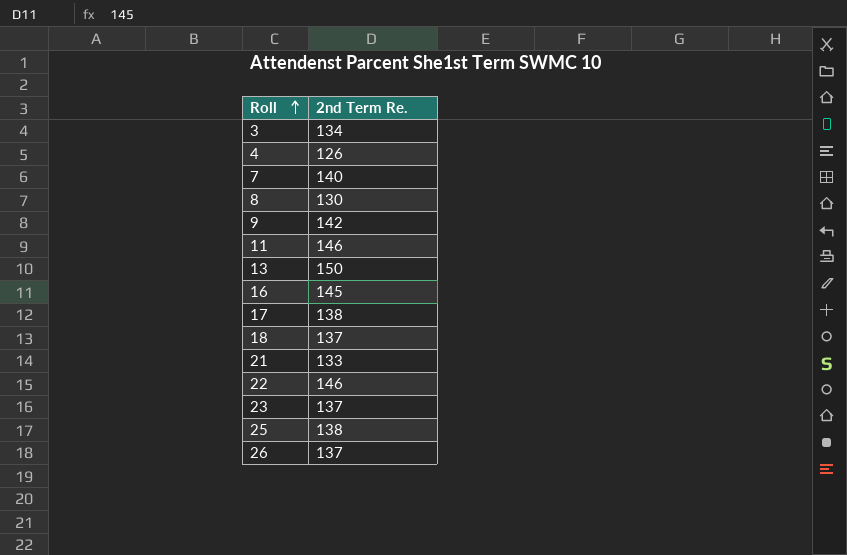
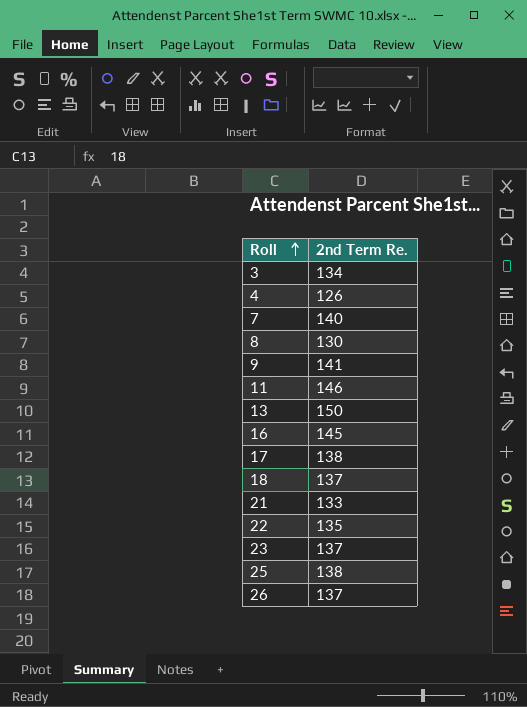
9 | 2nd Term Re.: 142 -> 141
22 | 2nd Term Re.: 146 -> 135

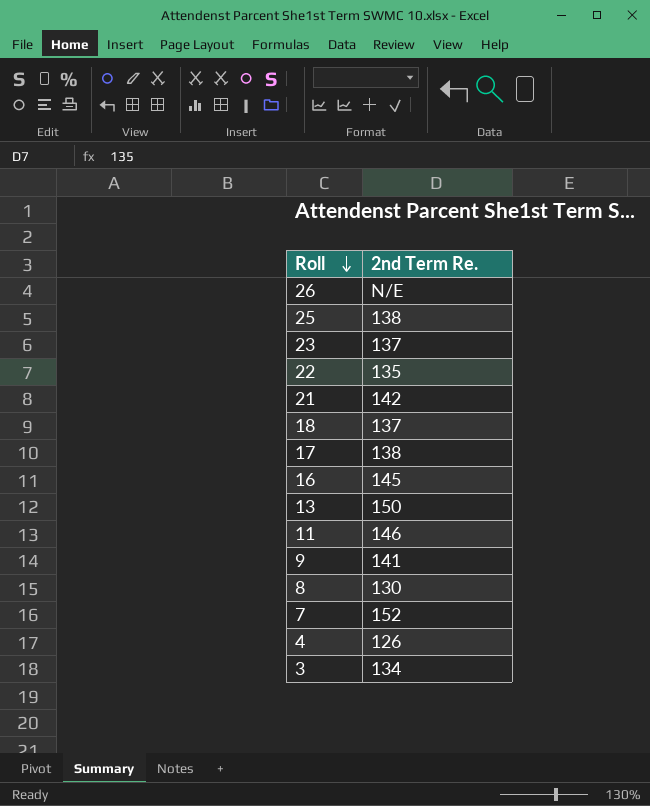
row order: Roll ascending -> Roll descending
26 | 2nd Term Re.: 137 -> N/E
21 | 2nd Term Re.: 133 -> 142
7 | 2nd Term Re.: 140 -> 152

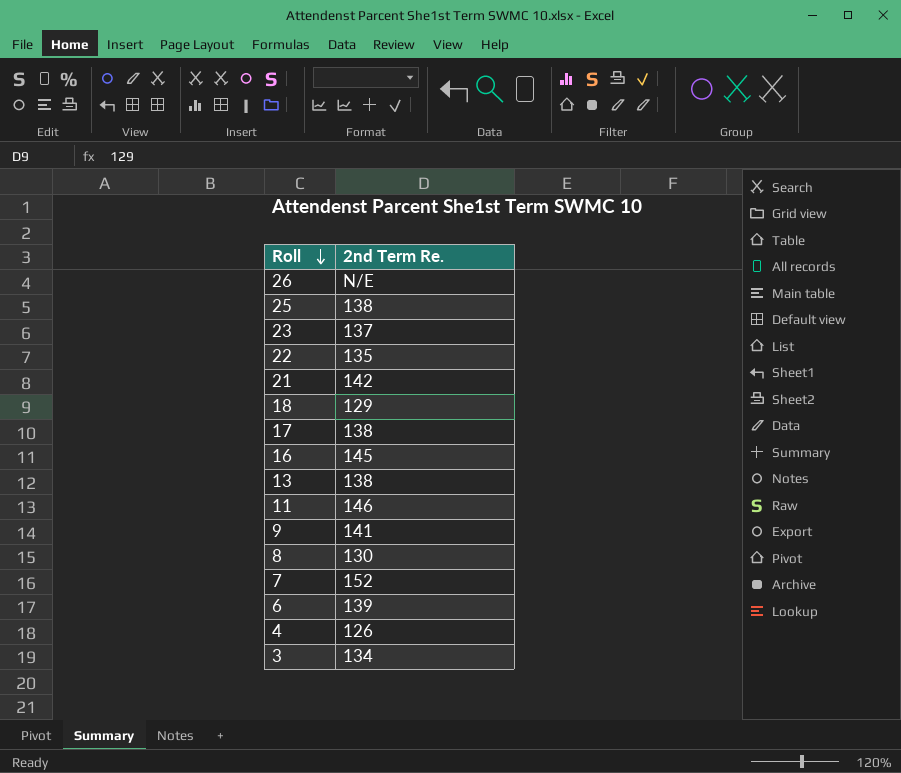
18 | 2nd Term Re.: 137 -> 129
13 | 2nd Term Re.: 150 -> 138
row 6: none -> 139

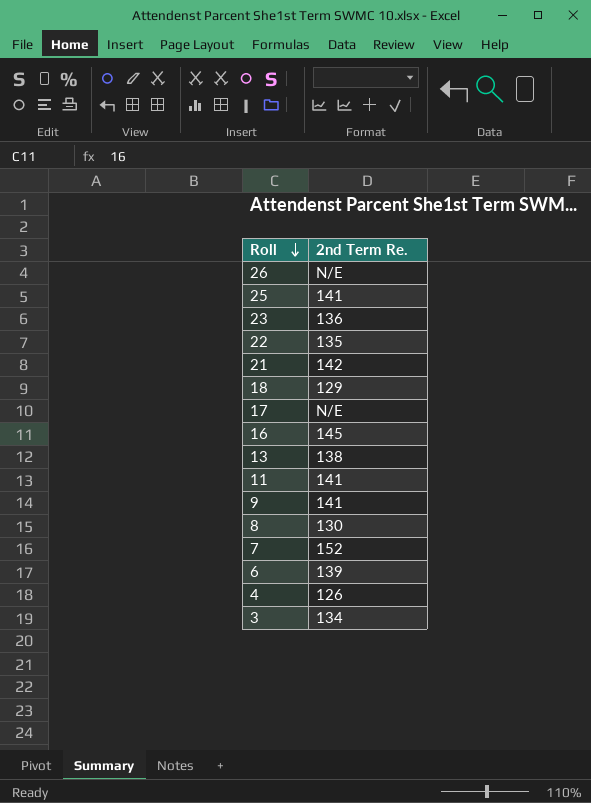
25 | 2nd Term Re.: 138 -> 141
23 | 2nd Term Re.: 137 -> 136
17 | 2nd Term Re.: 138 -> N/E
11 | 2nd Term Re.: 146 -> 141

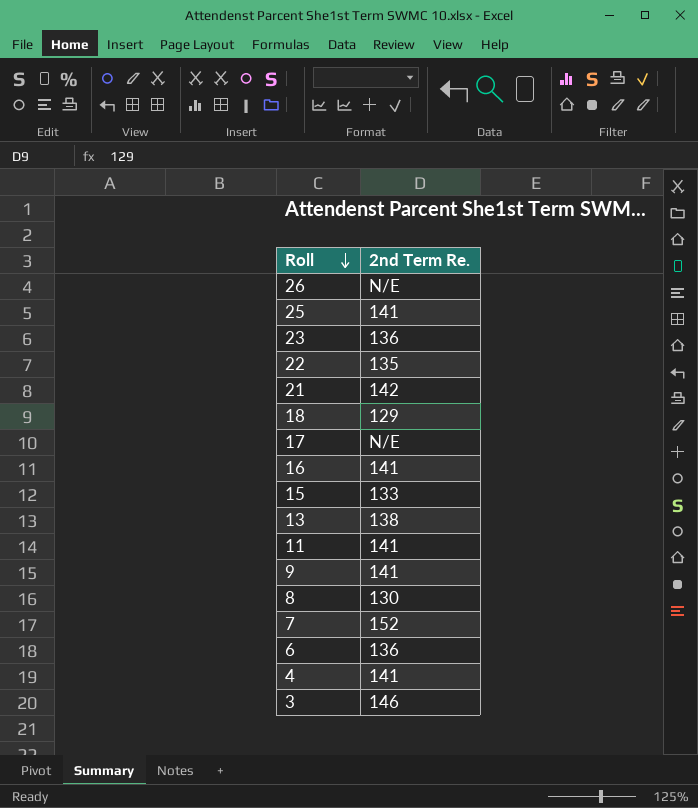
16 | 2nd Term Re.: 145 -> 141
row 15: none -> 133
6 | 2nd Term Re.: 139 -> 136
4 | 2nd Term Re.: 126 -> 141
3 | 2nd Term Re.: 134 -> 146

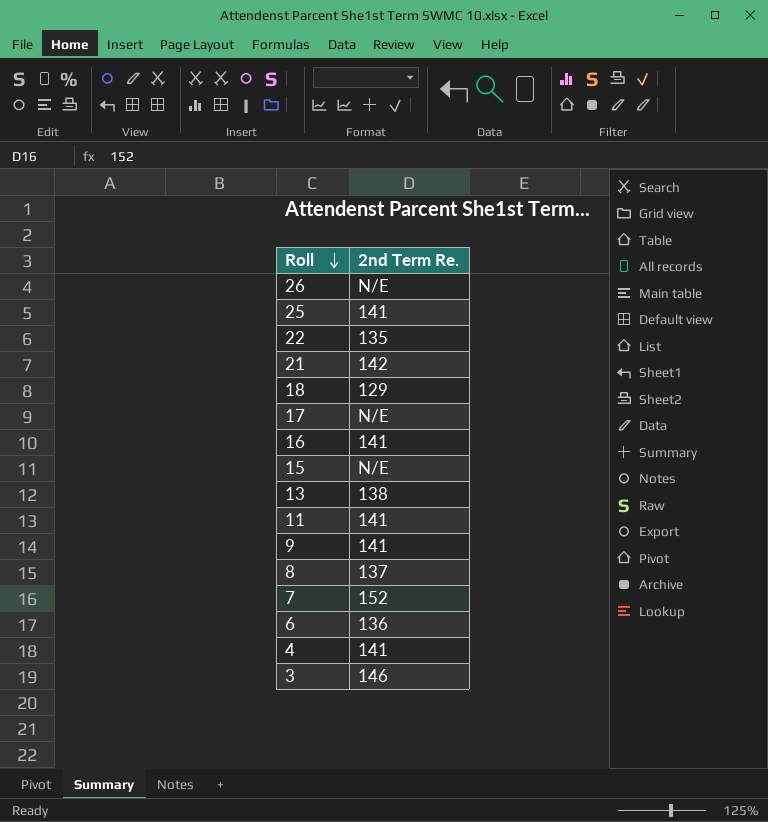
row 23: 136 -> none
15 | 2nd Term Re.: 133 -> N/E
8 | 2nd Term Re.: 130 -> 137

